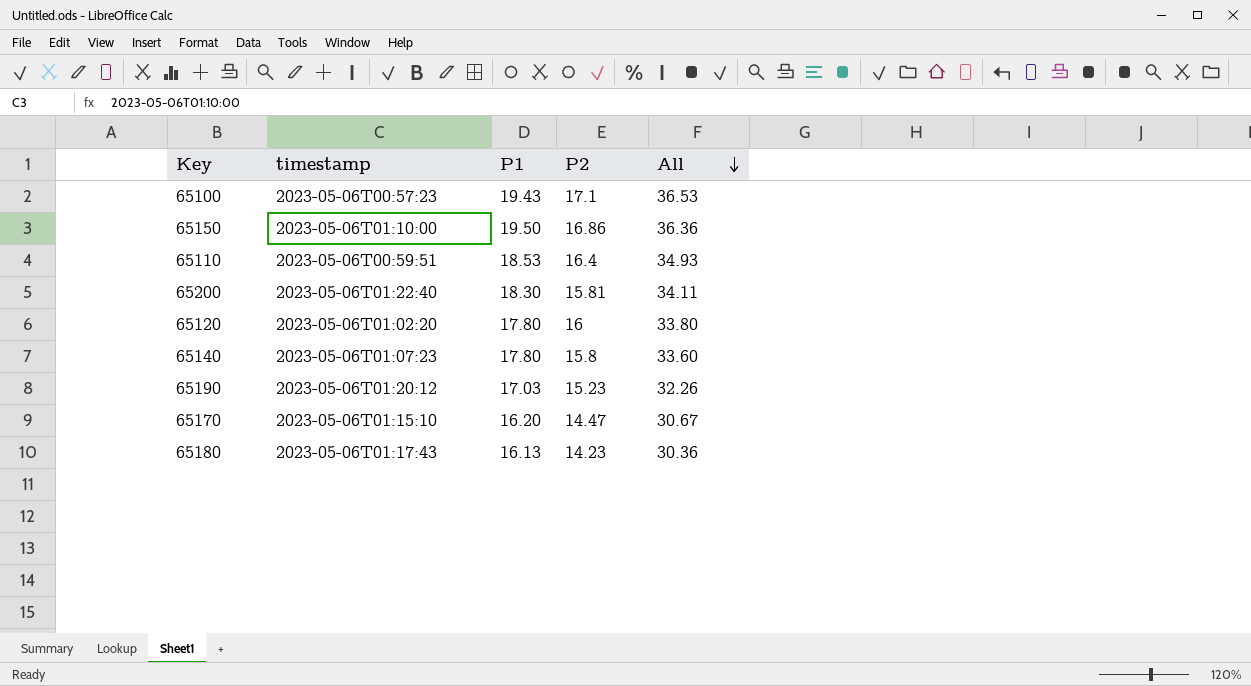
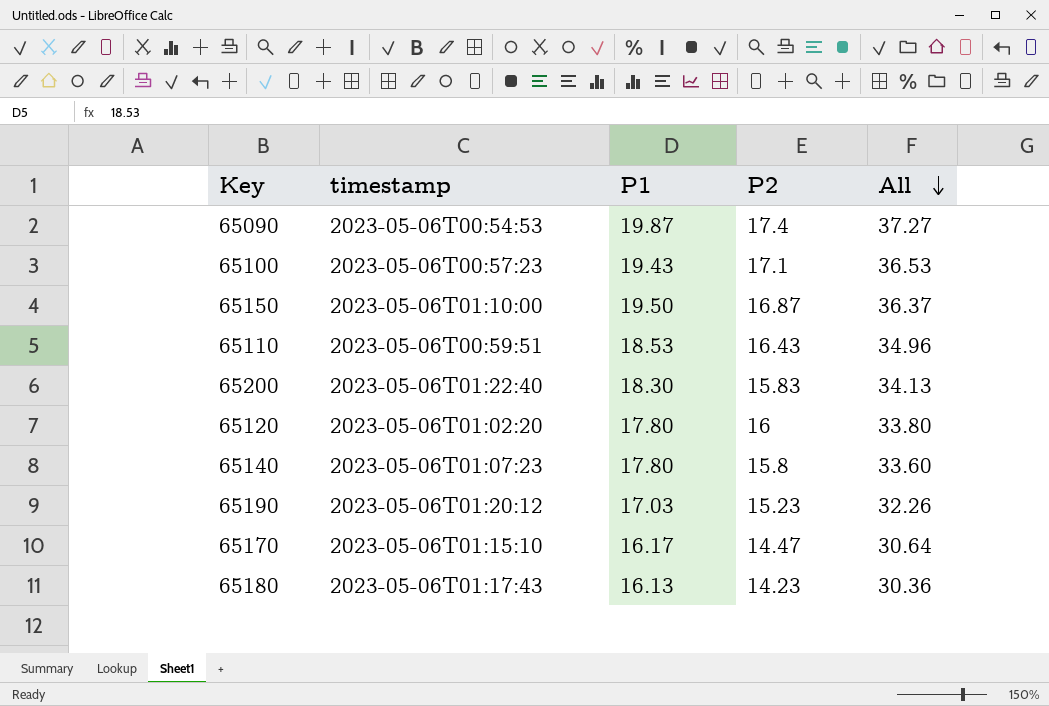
row 65090: none -> 2023-05-06T00:54:53 | 19.87 | 17.4 | 37.27
65150 | P2: 16.86 -> 16.87
65150 | All: 36.36 -> 36.37
65110 | P2: 16.4 -> 16.43
65110 | All: 34.93 -> 34.96
65200 | P2: 15.81 -> 15.83
65200 | All: 34.11 -> 34.13
65170 | P1: 16.20 -> 16.17
65170 | All: 30.67 -> 30.64

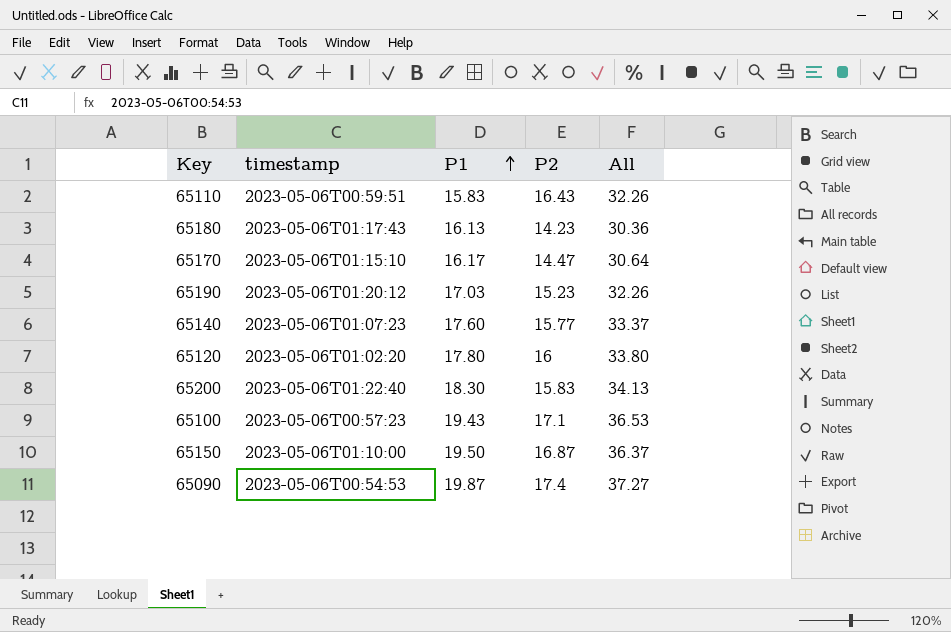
row order: All descending -> P1 ascending
65110 | P1: 18.53 -> 15.83
65110 | All: 34.96 -> 32.26
65140 | P1: 17.80 -> 17.60
65140 | P2: 15.8 -> 15.77
65140 | All: 33.60 -> 33.37

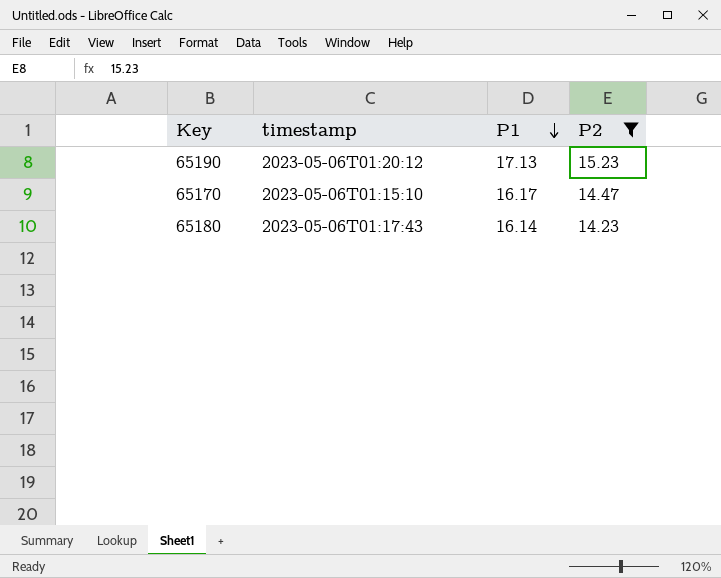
filter: none -> P2 <= 15.23
row order: P1 ascending -> P1 descending
column All | formula: [P1] + [P2] -> none
65190 | P1: 17.03 -> 17.13
65180 | P1: 16.13 -> 16.14

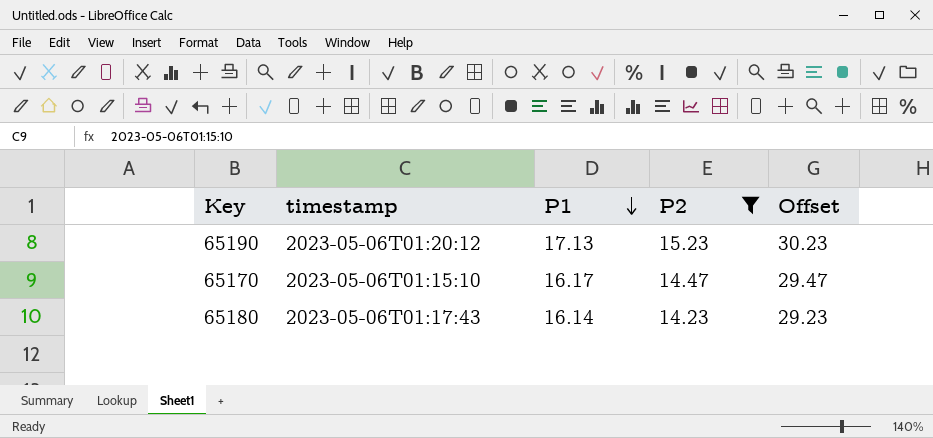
column Offset | formula: none -> [P2] + 15

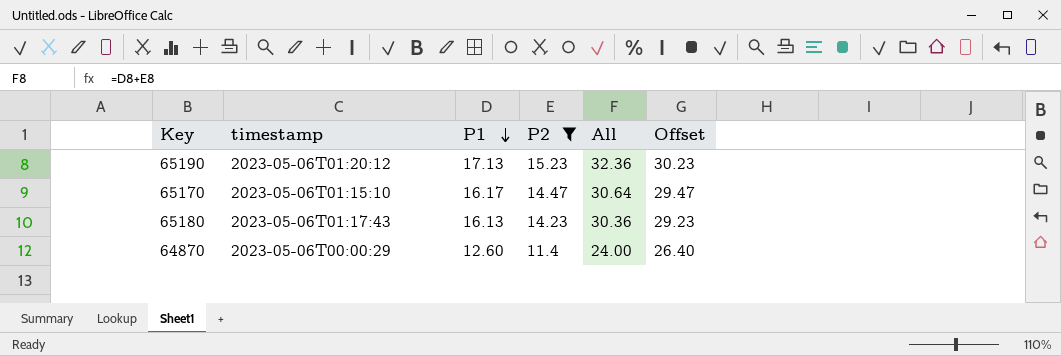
column All | formula: none -> [P1] + [P2]
65180 | P1: 16.14 -> 16.13
row 64870: none -> 2023-05-06T00:00:29 | 12.60 | 11.4 | 24.00 | 26.40

